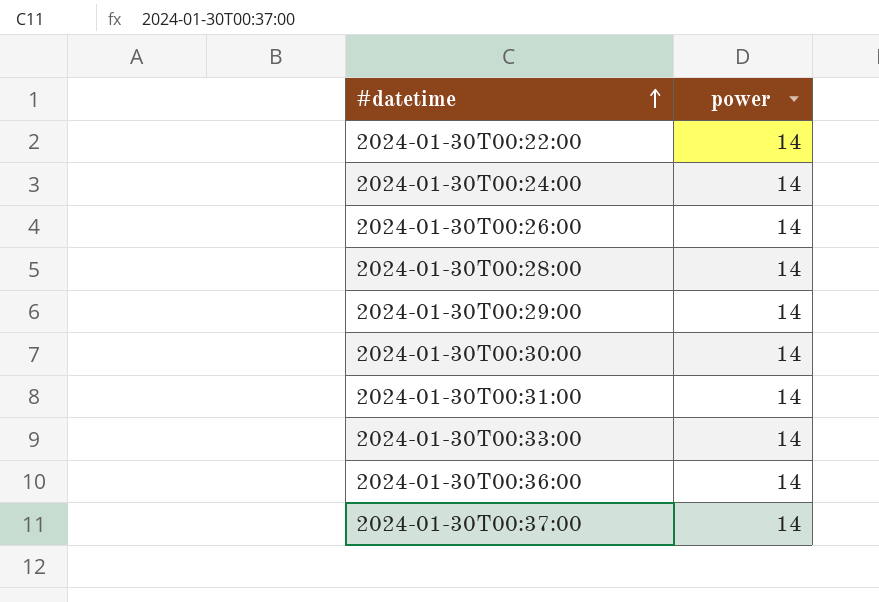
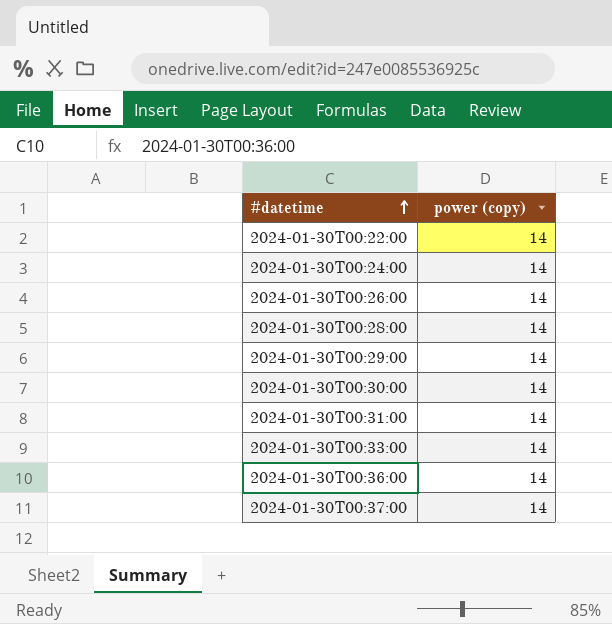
column name: power -> power (copy)

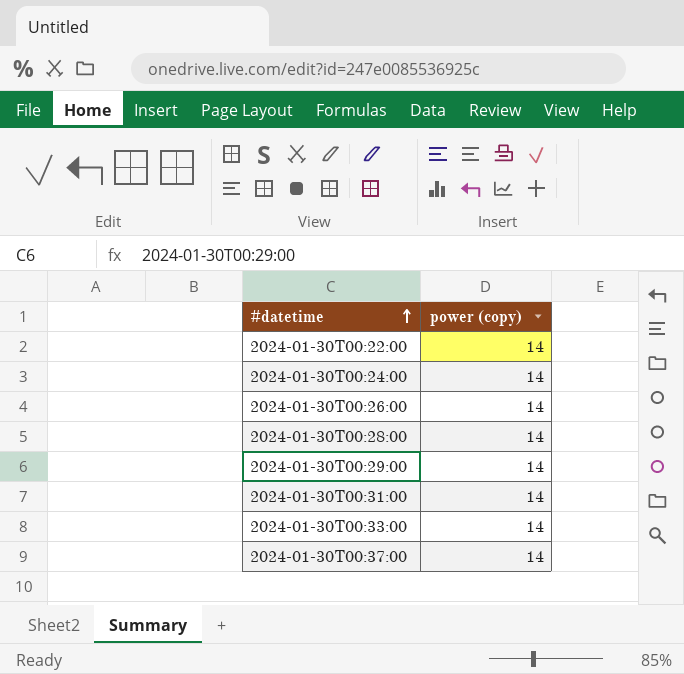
row 2024-01-30T00:30:00: 14 -> none
row 2024-01-30T00:36:00: 14 -> none

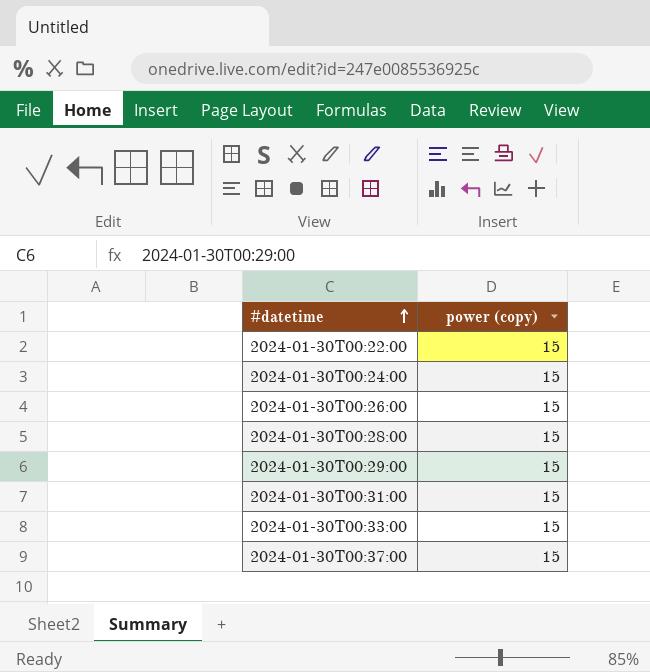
2024-01-30T00:22:00 | power (copy): 14 -> 15
2024-01-30T00:24:00 | power (copy): 14 -> 15
2024-01-30T00:26:00 | power (copy): 14 -> 15
2024-01-30T00:28:00 | power (copy): 14 -> 15
2024-01-30T00:29:00 | power (copy): 14 -> 15
2024-01-30T00:31:00 | power (copy): 14 -> 15
2024-01-30T00:33:00 | power (copy): 14 -> 15
2024-01-30T00:37:00 | power (copy): 14 -> 15

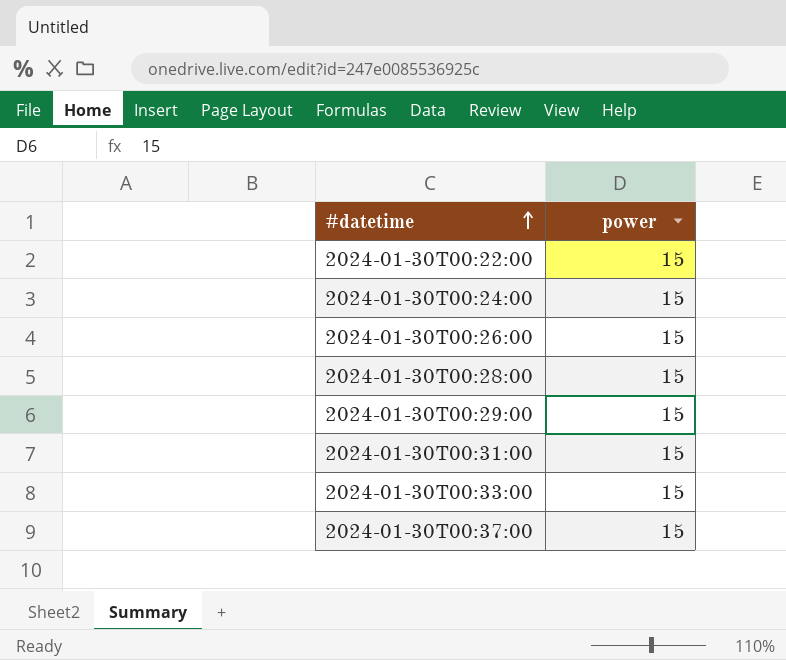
column name: power (copy) -> power

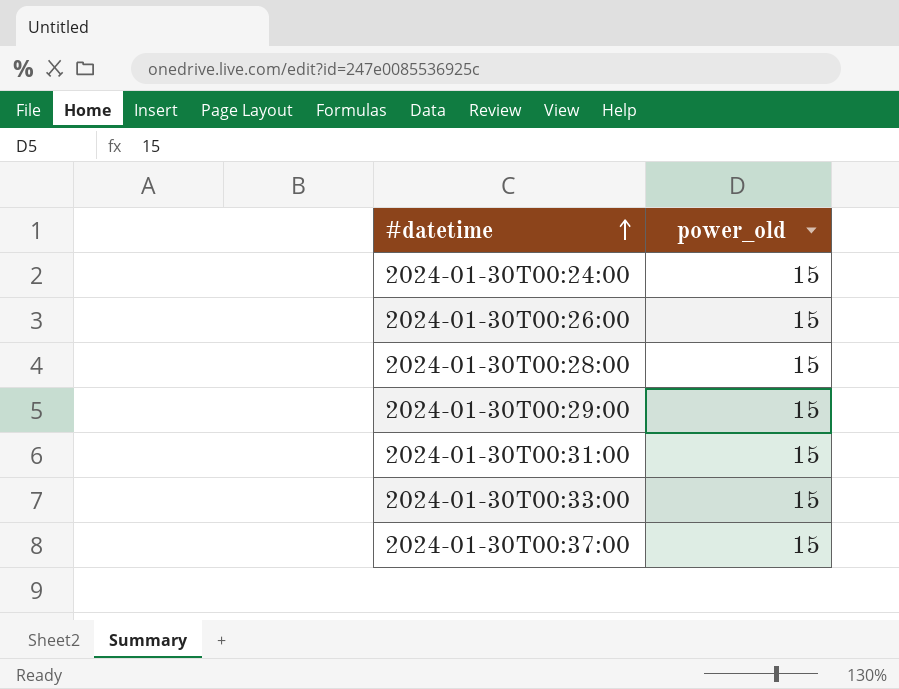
column name: power -> power_old
row 2024-01-30T00:22:00: 15 -> none

